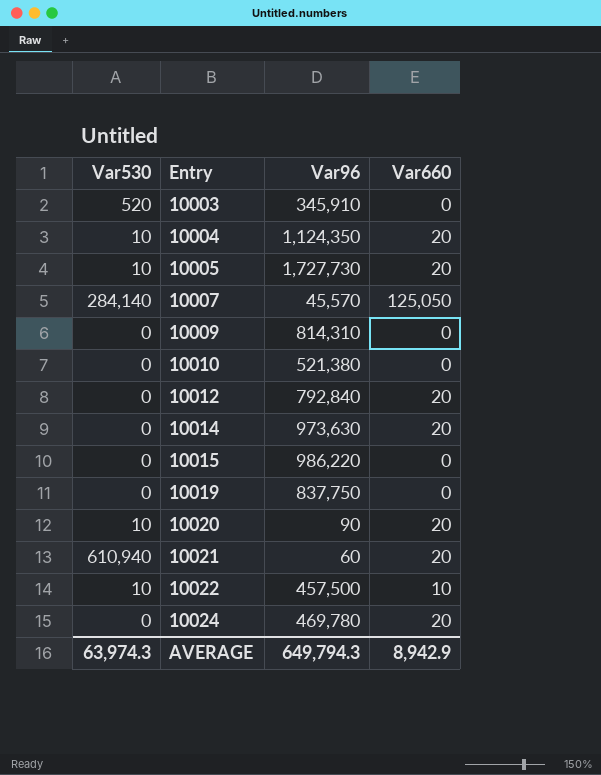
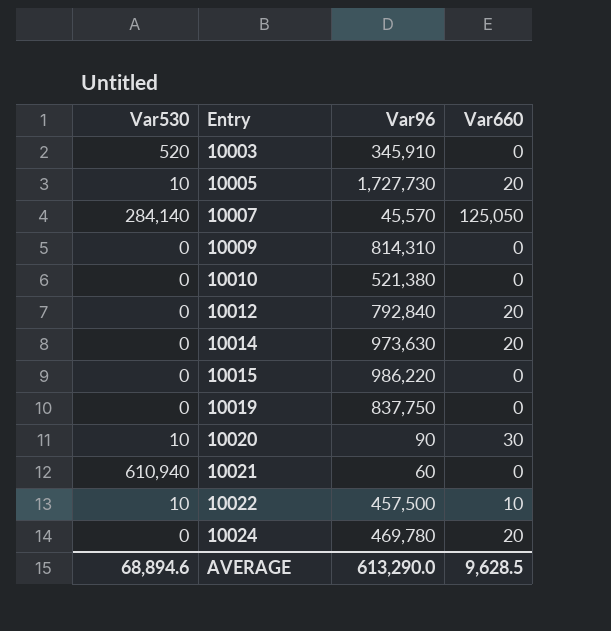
row 10004: 10 | 1,124,350 | 20 -> none
10020 | Var660: 20 -> 30
10021 | Var660: 20 -> 0
AVERAGE | Var530: 63,974.3 -> 68,894.6
AVERAGE | Var96: 649,794.3 -> 613,290.0
AVERAGE | Var660: 8,942.9 -> 9,628.5

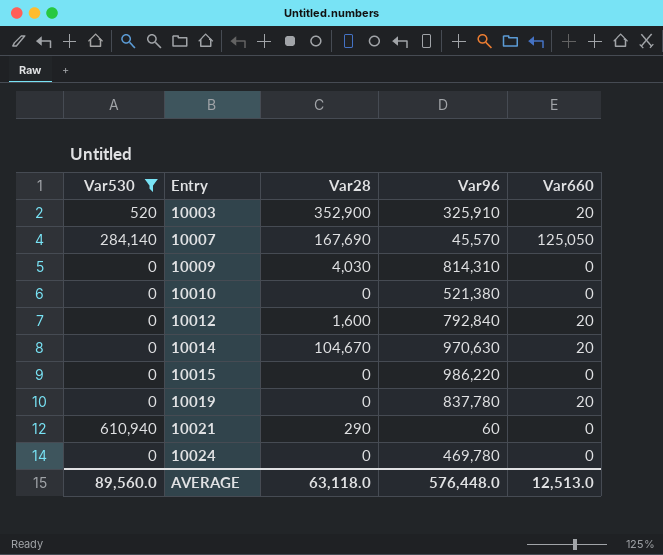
filter: none -> Var530 != 10
column Var28 | position: none -> 3
10003 | Var96: 345,910 -> 325,910
10003 | Var660: 0 -> 20
10014 | Var96: 973,630 -> 970,630
10019 | Var96: 837,750 -> 837,780
10019 | Var660: 0 -> 20
10024 | Var660: 20 -> 0
AVERAGE | Var530: 68,894.6 -> 89,560.0
AVERAGE | Var96: 613,290.0 -> 576,448.0
AVERAGE | Var660: 9,628.5 -> 12,513.0

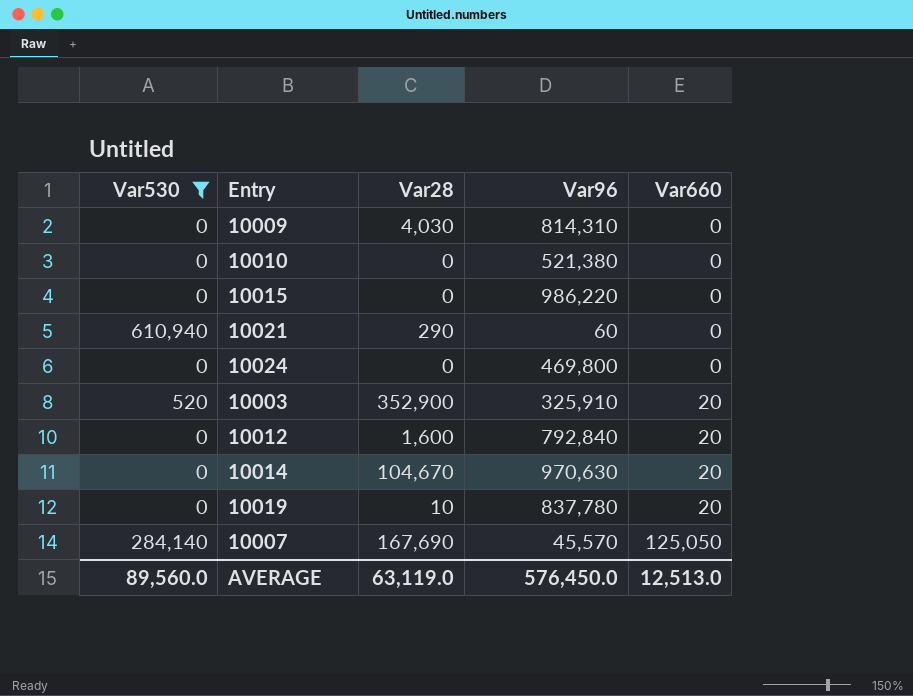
row order: Entry ascending -> Var660 ascending
10024 | Var96: 469,780 -> 469,800
10019 | Var28: 0 -> 10
AVERAGE | Var28: 63,118.0 -> 63,119.0
AVERAGE | Var96: 576,448.0 -> 576,450.0

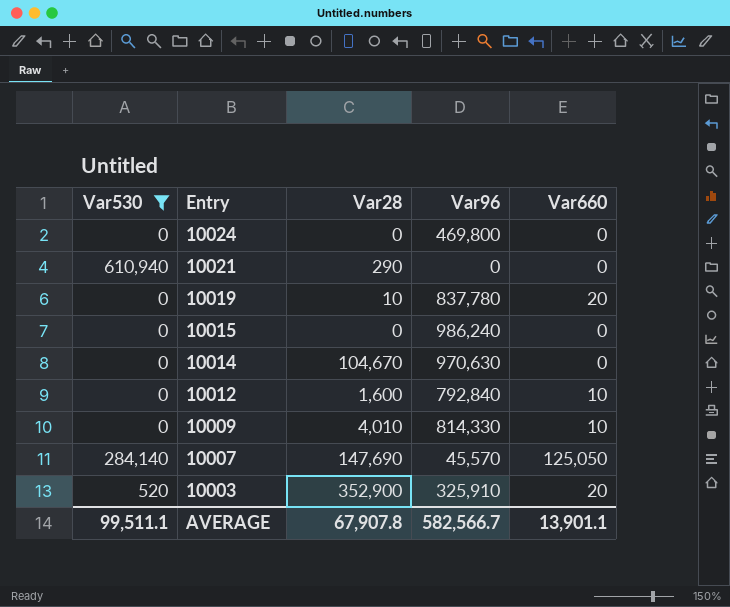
row order: Var660 ascending -> Entry descending
row 10010: 0 | 0 | 521,380 | 0 -> none
10021 | Var96: 60 -> 0
10015 | Var96: 986,220 -> 986,240
10014 | Var660: 20 -> 0
10012 | Var660: 20 -> 10
10009 | Var28: 4,030 -> 4,010
10009 | Var96: 814,310 -> 814,330
10009 | Var660: 0 -> 10
10007 | Var28: 167,690 -> 147,690
AVERAGE | Var530: 89,560.0 -> 99,511.1
AVERAGE | Var28: 63,119.0 -> 67,907.8
AVERAGE | Var96: 576,450.0 -> 582,566.7
AVERAGE | Var660: 12,513.0 -> 13,901.1

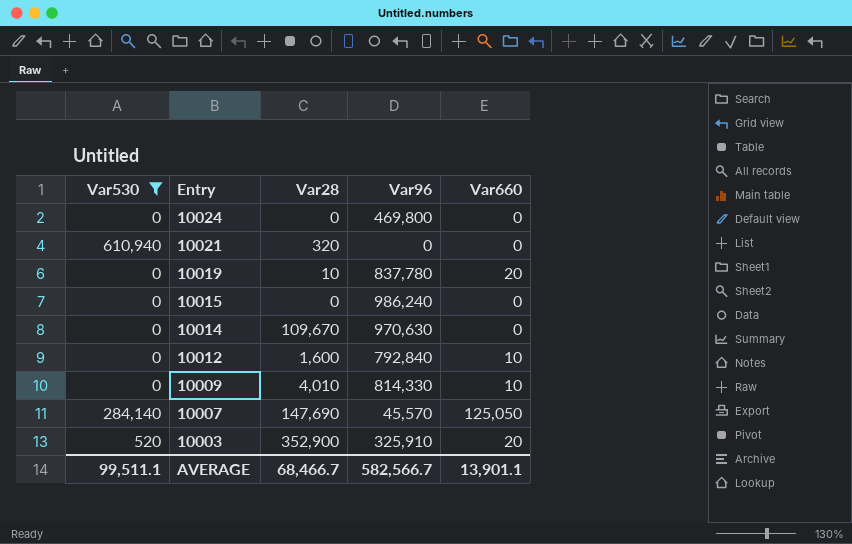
10021 | Var28: 290 -> 320
10014 | Var28: 104,670 -> 109,670
AVERAGE | Var28: 67,907.8 -> 68,466.7

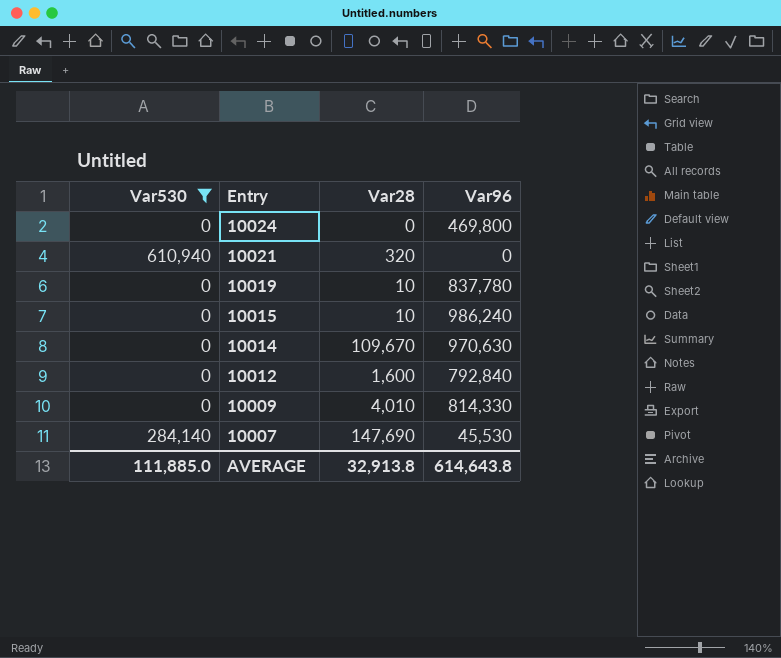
column Var660 | position: 5 -> none
row 10003: 520 | 352,900 | 325,910 | 20 -> none
10015 | Var28: 0 -> 10
10007 | Var96: 45,570 -> 45,530
AVERAGE | Var530: 99,511.1 -> 111,885.0
AVERAGE | Var28: 68,466.7 -> 32,913.8
AVERAGE | Var96: 582,566.7 -> 614,643.8

